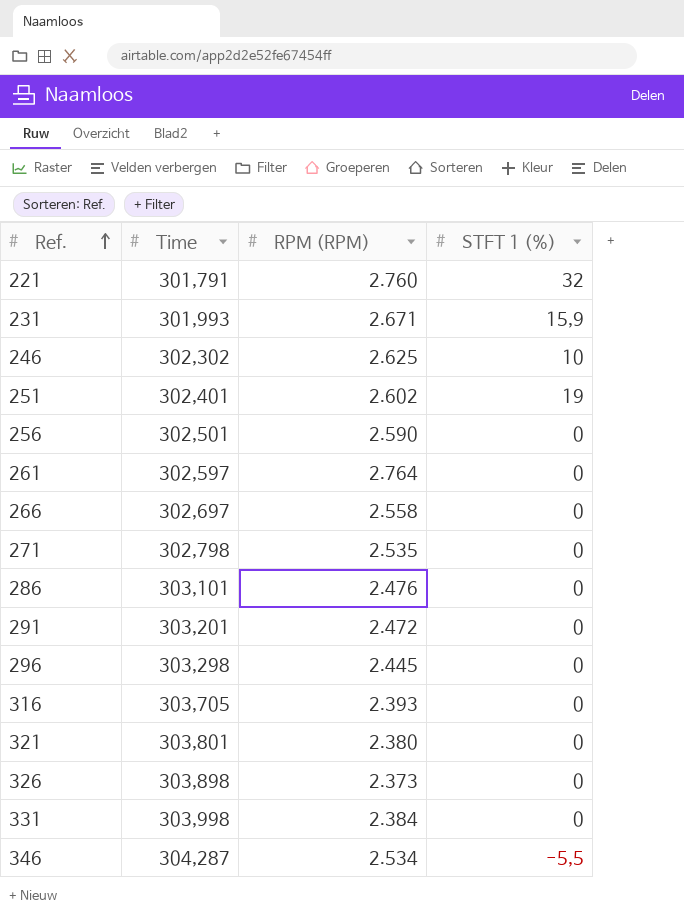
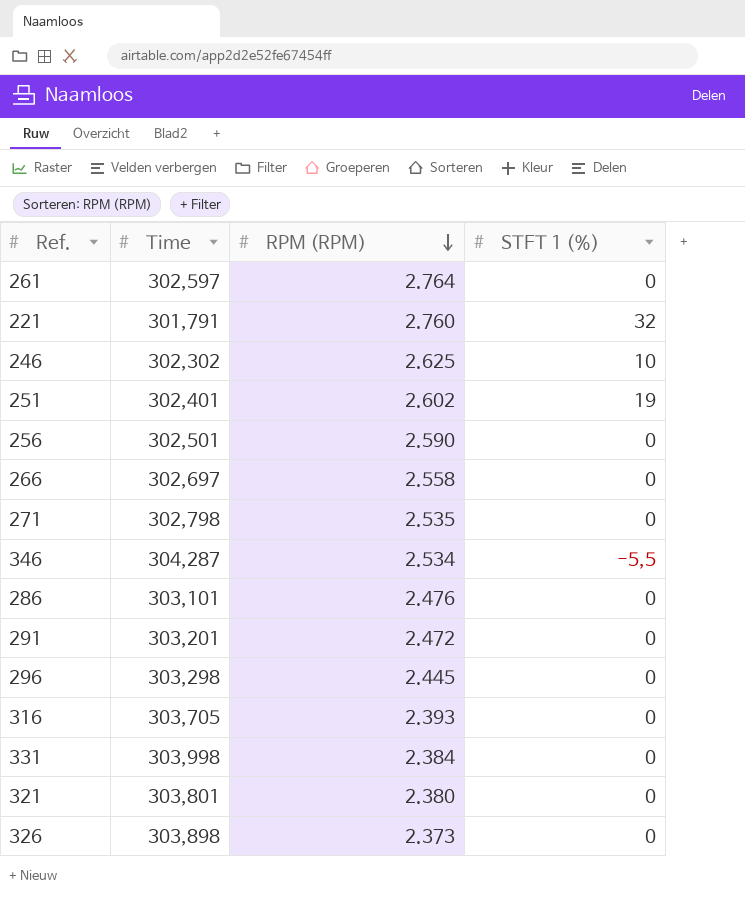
row order: Ref. ascending -> RPM (RPM) descending
row 231: 301,993 | 2.671 | 15,9 -> none

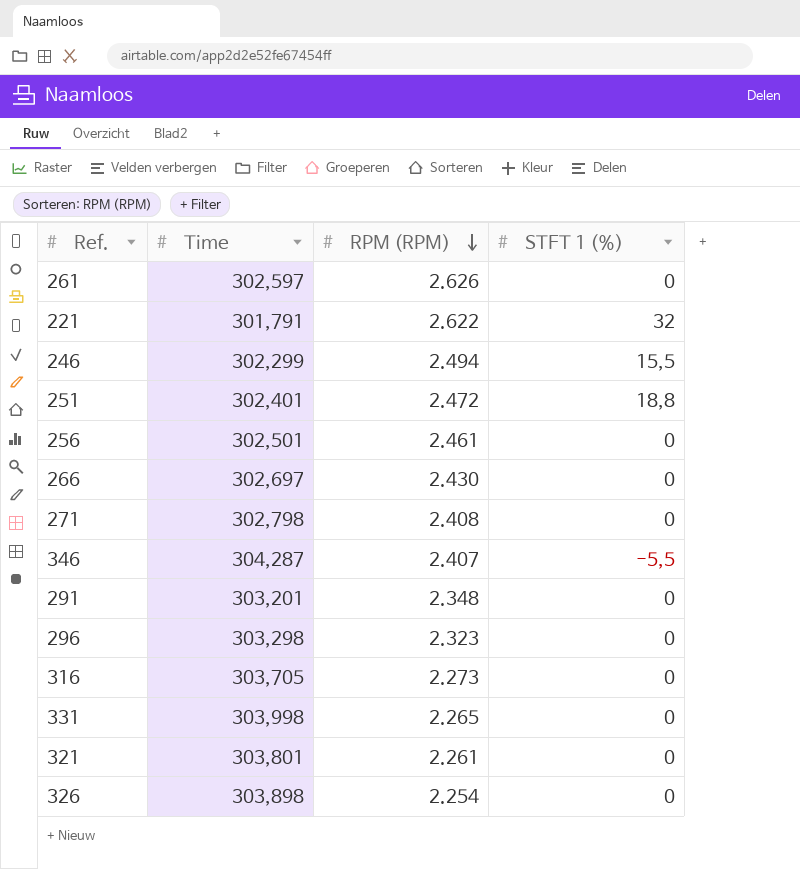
row 286: 303,101 | 2.476 | 0 -> none
261 | RPM (RPM): 2.764 -> 2.626
221 | RPM (RPM): 2.760 -> 2.622
246 | Time: 302,302 -> 302,299
246 | RPM (RPM): 2.625 -> 2.494
246 | STFT 1 (%): 10 -> 15,5
251 | RPM (RPM): 2.602 -> 2.472
251 | STFT 1 (%): 19 -> 18,8
256 | RPM (RPM): 2.590 -> 2.461
266 | RPM (RPM): 2.558 -> 2.430
271 | RPM (RPM): 2.535 -> 2.408
346 | RPM (RPM): 2.534 -> 2.407
291 | RPM (RPM): 2.472 -> 2.348
296 | RPM (RPM): 2.445 -> 2.323
316 | RPM (RPM): 2.393 -> 2.273
331 | RPM (RPM): 2.384 -> 2.265
321 | RPM (RPM): 2.380 -> 2.261
326 | RPM (RPM): 2.373 -> 2.254

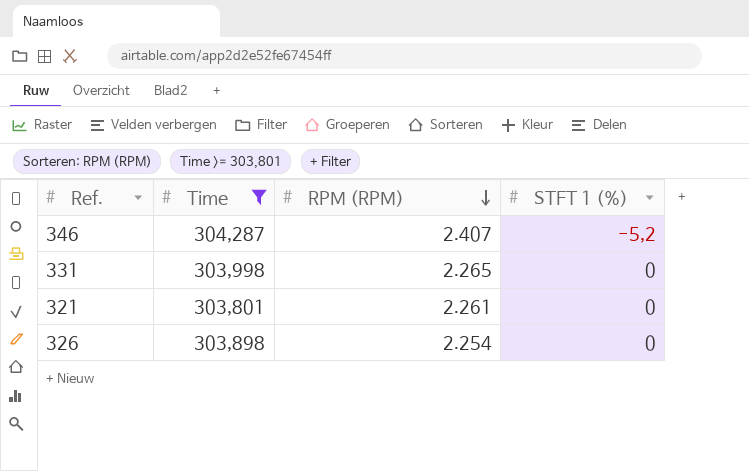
filter: none -> Time >= 303,801
346 | STFT 1 (%): -5,5 -> -5,2

